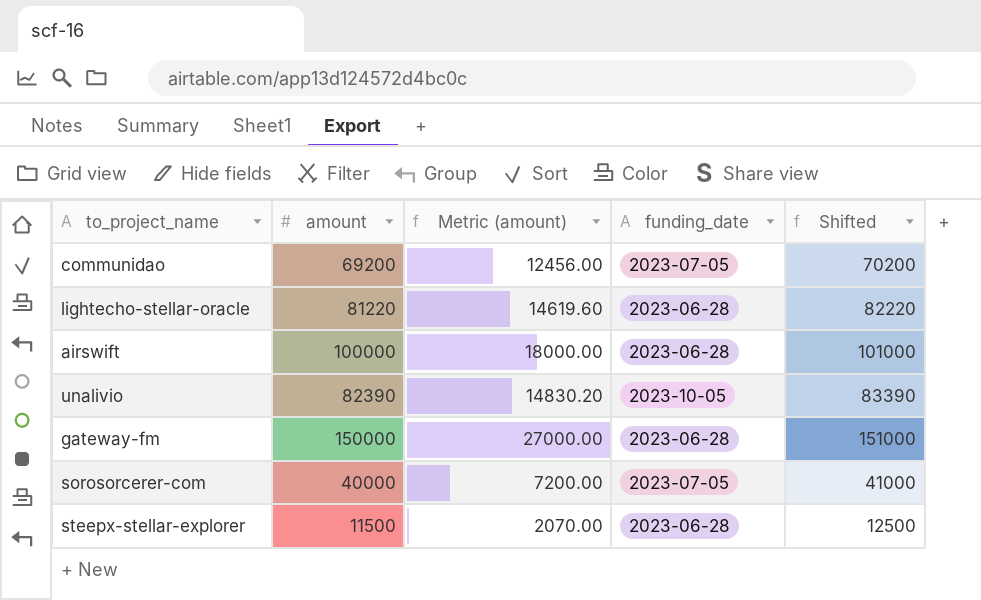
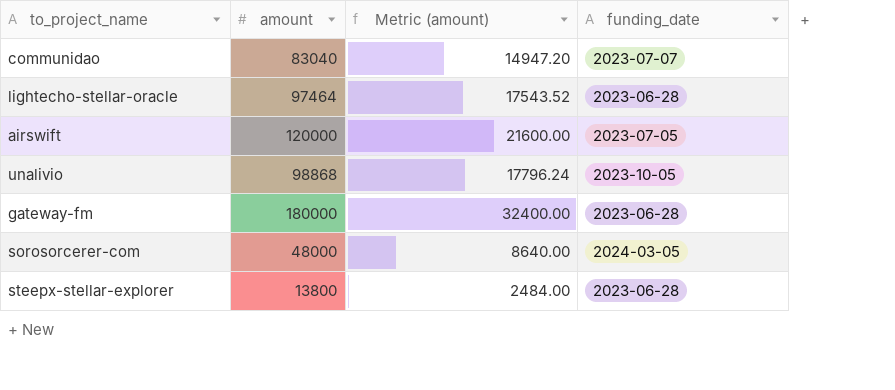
column Shifted | formula: [amount] + 1000 -> none
communidao | amount: 69200 -> 83040
communidao | Metric (amount): 12456.00 -> 14947.20
communidao | funding_date: 2023-07-05 -> 2023-07-07
lightecho-stellar-oracle | amount: 81220 -> 97464
lightecho-stellar-oracle | Metric (amount): 14619.60 -> 17543.52
airswift | amount: 100000 -> 120000
airswift | Metric (amount): 18000.00 -> 21600.00
airswift | funding_date: 2023-06-28 -> 2023-07-05
unalivio | amount: 82390 -> 98868
unalivio | Metric (amount): 14830.20 -> 17796.24
gateway-fm | amount: 150000 -> 180000
gateway-fm | Metric (amount): 27000.00 -> 32400.00
sorosorcerer-com | amount: 40000 -> 48000
sorosorcerer-com | Metric (amount): 7200.00 -> 8640.00
sorosorcerer-com | funding_date: 2023-07-05 -> 2024-03-05
steepx-stellar-explorer | amount: 11500 -> 13800
steepx-stellar-explorer | Metric (amount): 2070.00 -> 2484.00

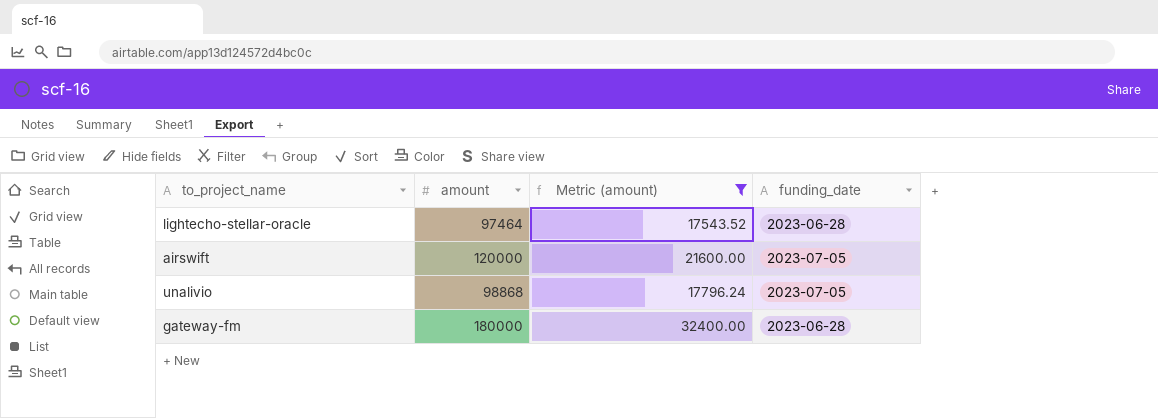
filter: none -> Metric (amount) >= 17543.52
unalivio | funding_date: 2023-10-05 -> 2023-07-05

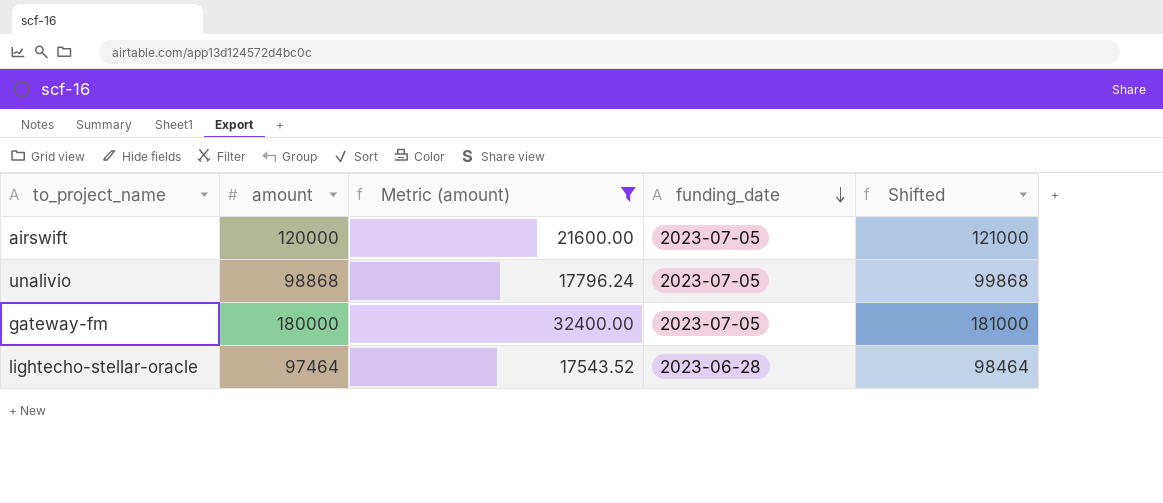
row order: none -> funding_date descending
column Shifted | formula: none -> [amount] + 1000
gateway-fm | funding_date: 2023-06-28 -> 2023-07-05

